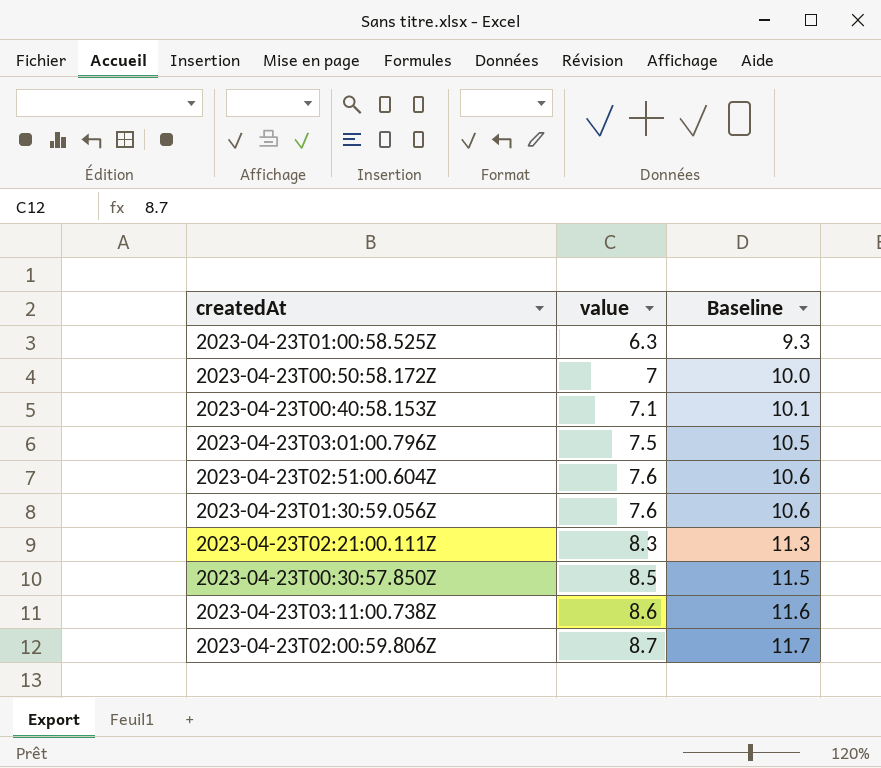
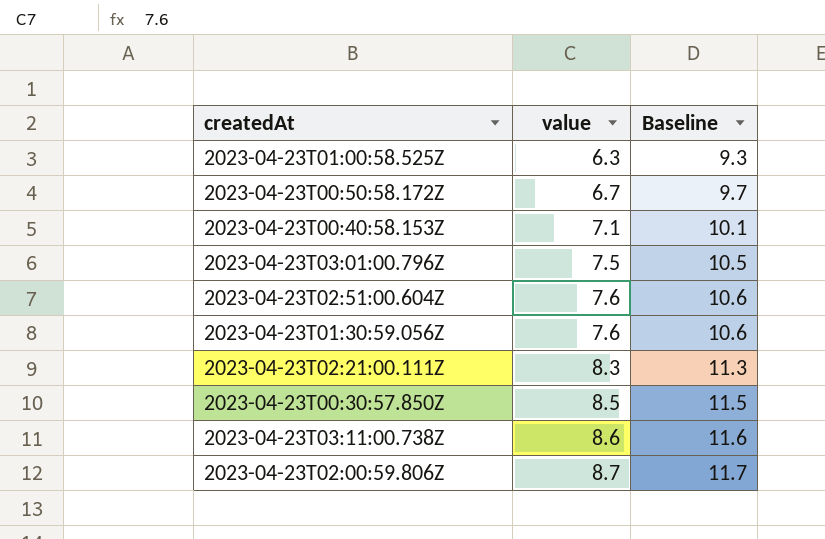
2023-04-23T00:50:58.172Z | value: 7 -> 6.7
2023-04-23T00:50:58.172Z | Baseline: 10.0 -> 9.7

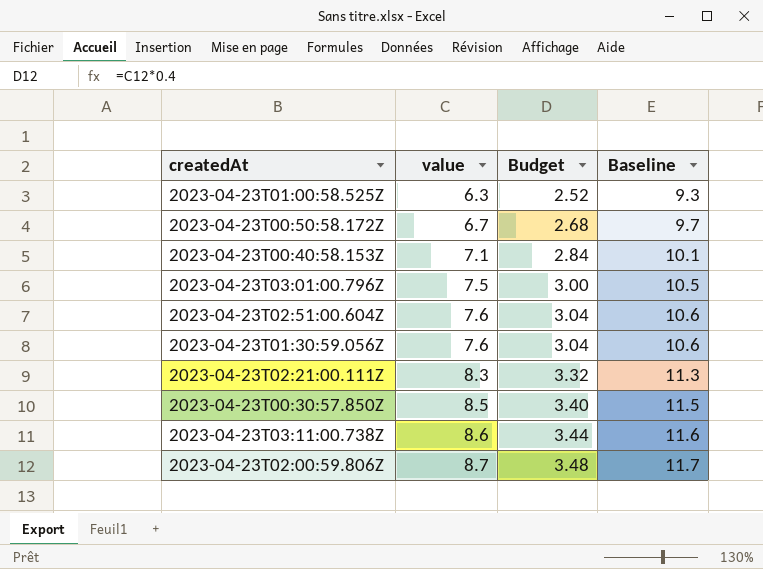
column Budget | formula: none -> [value] * 0.4

